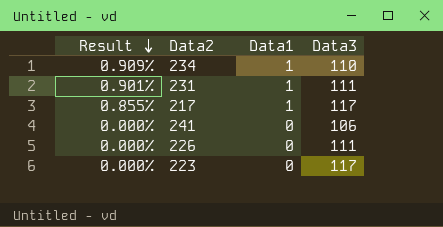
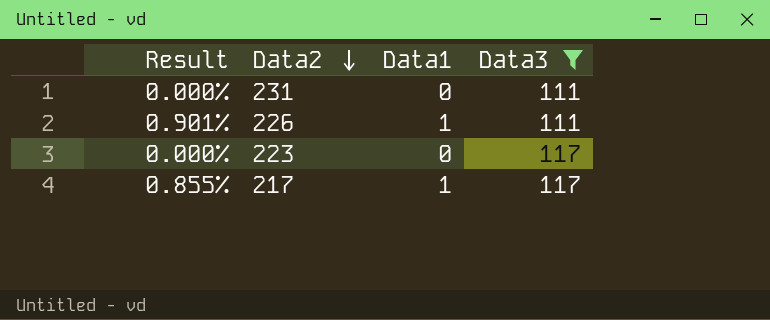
filter: none -> Data3 >= 111
row order: Result descending -> Data2 descending
231 | Result: 0.901% -> 0.000%
231 | Data1: 1 -> 0
226 | Result: 0.000% -> 0.901%
226 | Data1: 0 -> 1

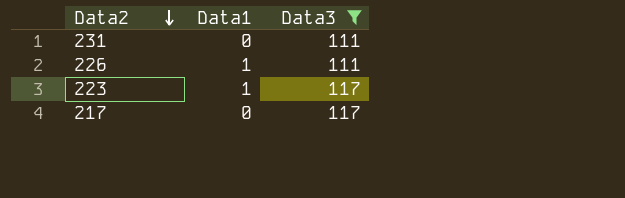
column Result | formula: [Data1] / [Data3] -> none
223 | Data1: 0 -> 1
217 | Data1: 1 -> 0

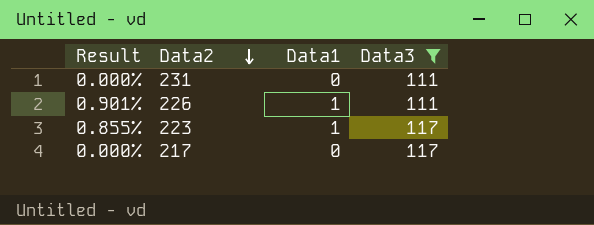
column Result | formula: none -> [Data1] / [Data3]

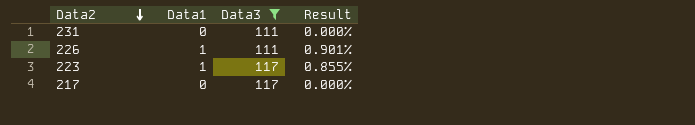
column Result | position: 1 -> 4

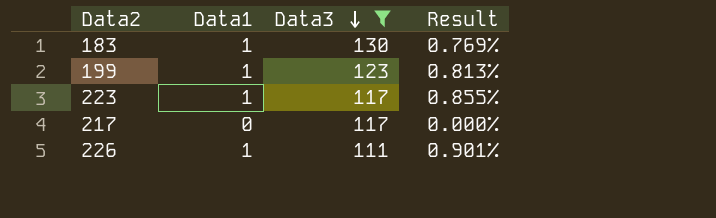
row order: Data2 descending -> Data3 descending
row 231: 0 | 111 | 0.000% -> none
row 183: none -> 1 | 130 | 0.769%
row 199: none -> 1 | 123 | 0.813%

